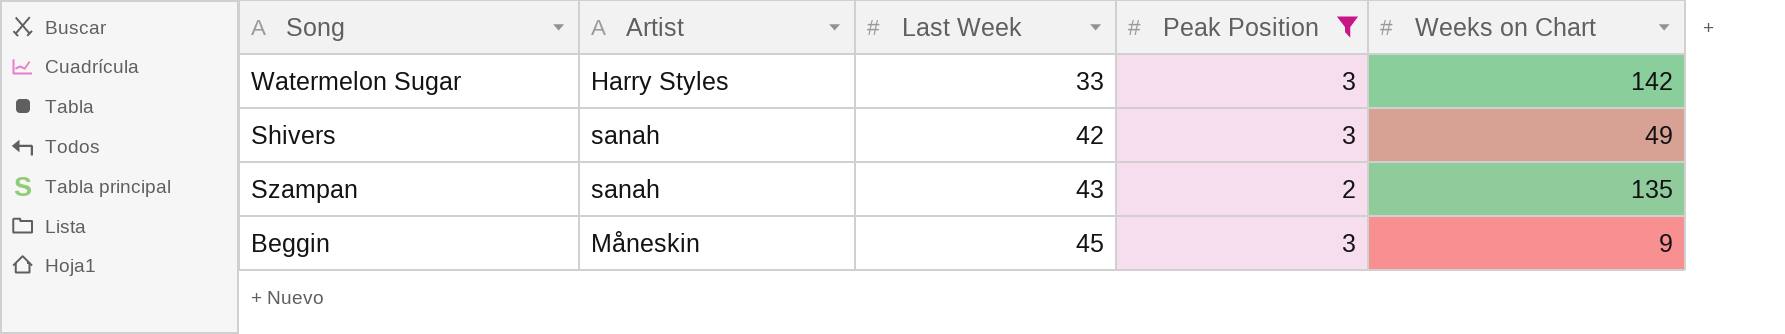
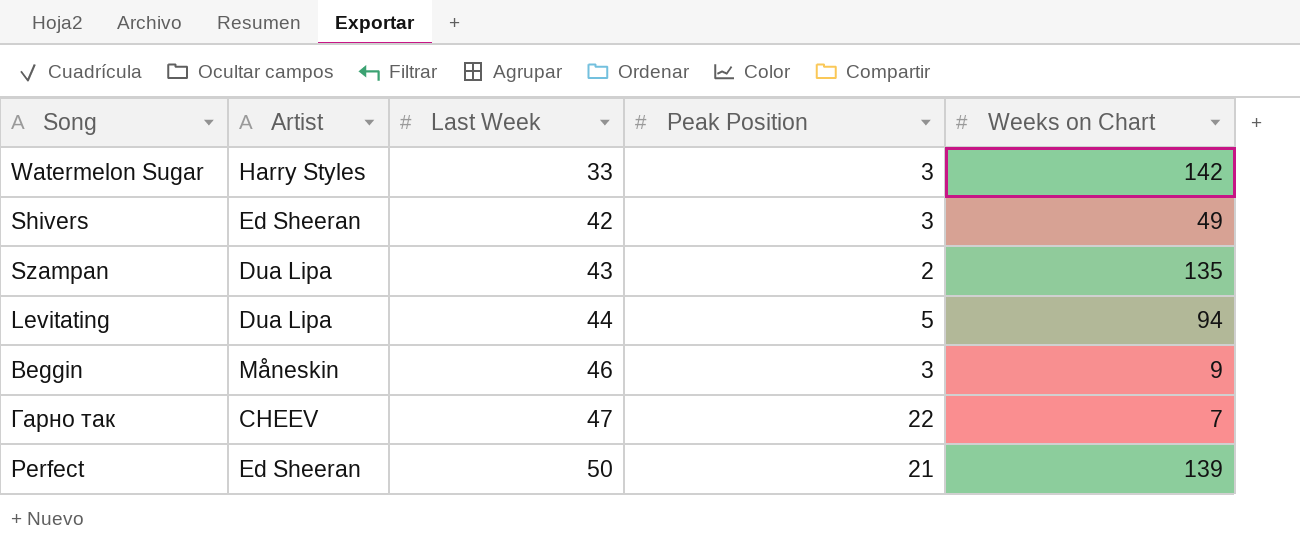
filter: Peak Position <= 3 -> none
Shivers | Artist: sanah -> Ed Sheeran
Szampan | Artist: sanah -> Dua Lipa
Beggin | Last Week: 45 -> 46

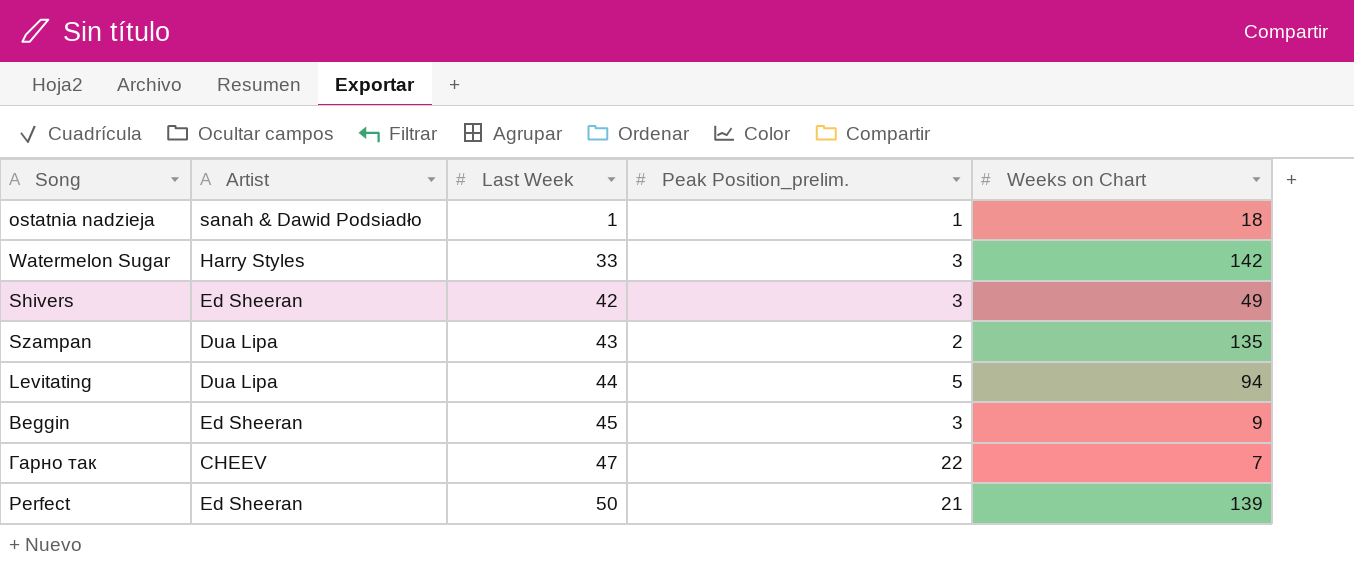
column name: Peak Position -> Peak Position_prelim.
row ostatnia nadzieja: none -> sanah & Dawid Podsiadło | 1 | 1 | 18
Beggin | Artist: Måneskin -> Ed Sheeran
Beggin | Last Week: 46 -> 45

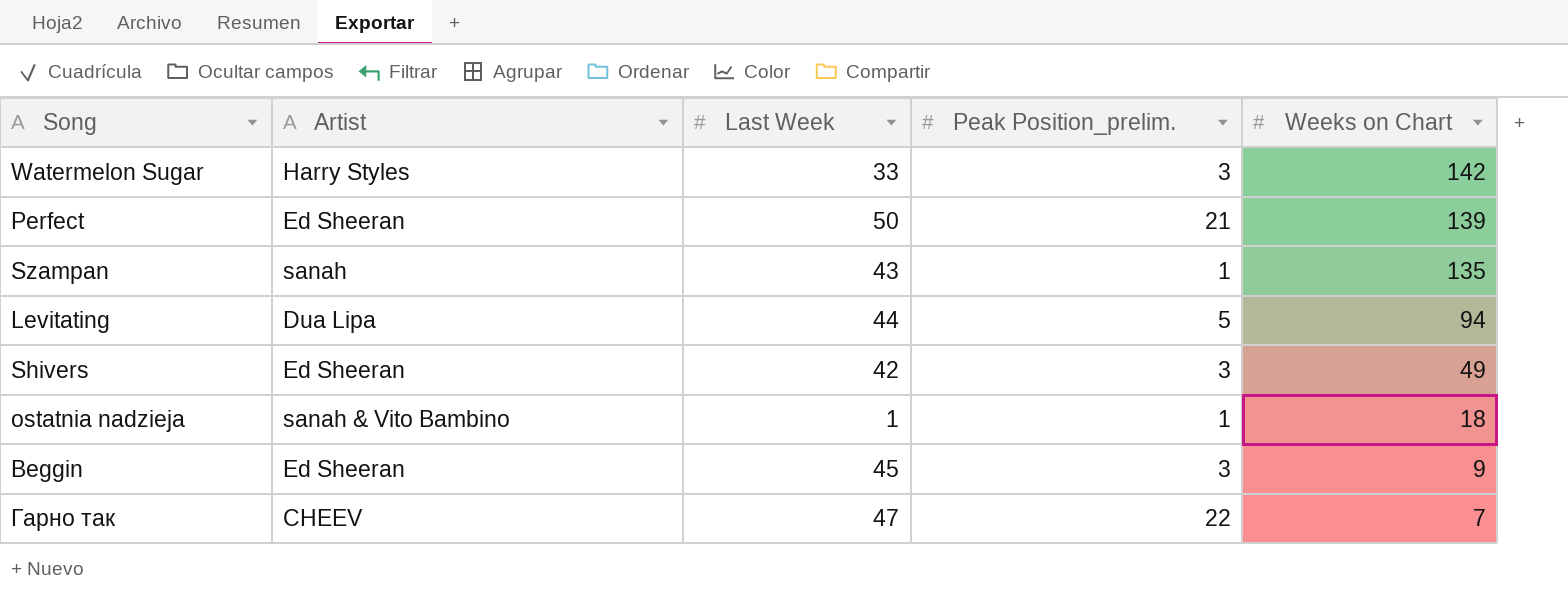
row order: Last Week ascending -> Weeks on Chart descending
Szampan | Artist: Dua Lipa -> sanah
Szampan | Peak Position_prelim.: 2 -> 1
ostatnia nadzieja | Artist: sanah & Dawid Podsiadło -> sanah & Vito Bambino

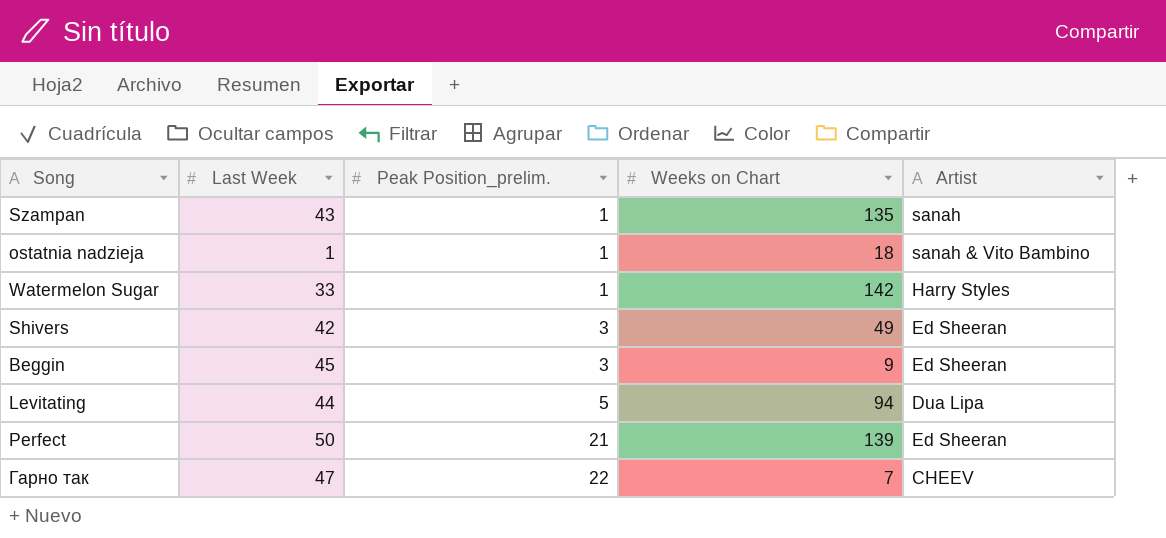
row order: Weeks on Chart descending -> Peak Position_prelim. ascending
column Artist | position: 2 -> 5
Watermelon Sugar | Peak Position_prelim.: 3 -> 1

